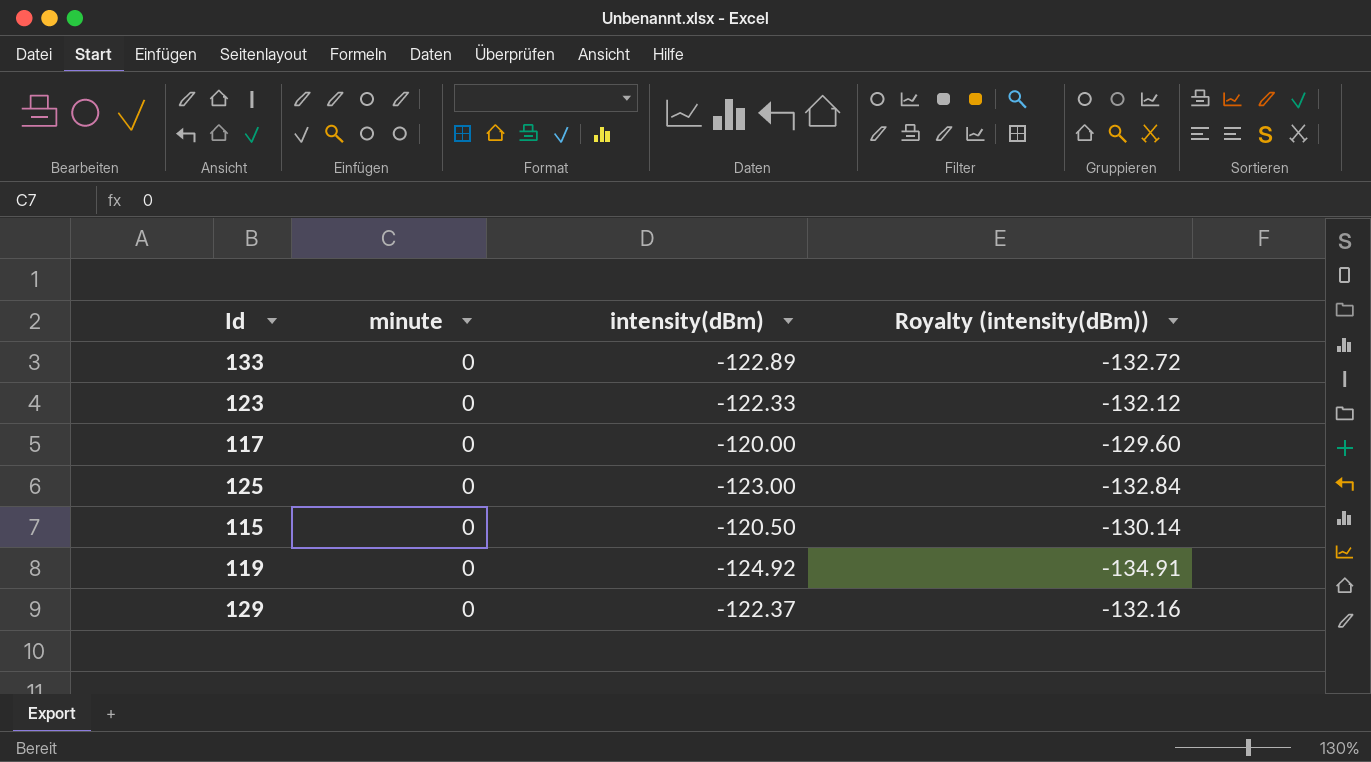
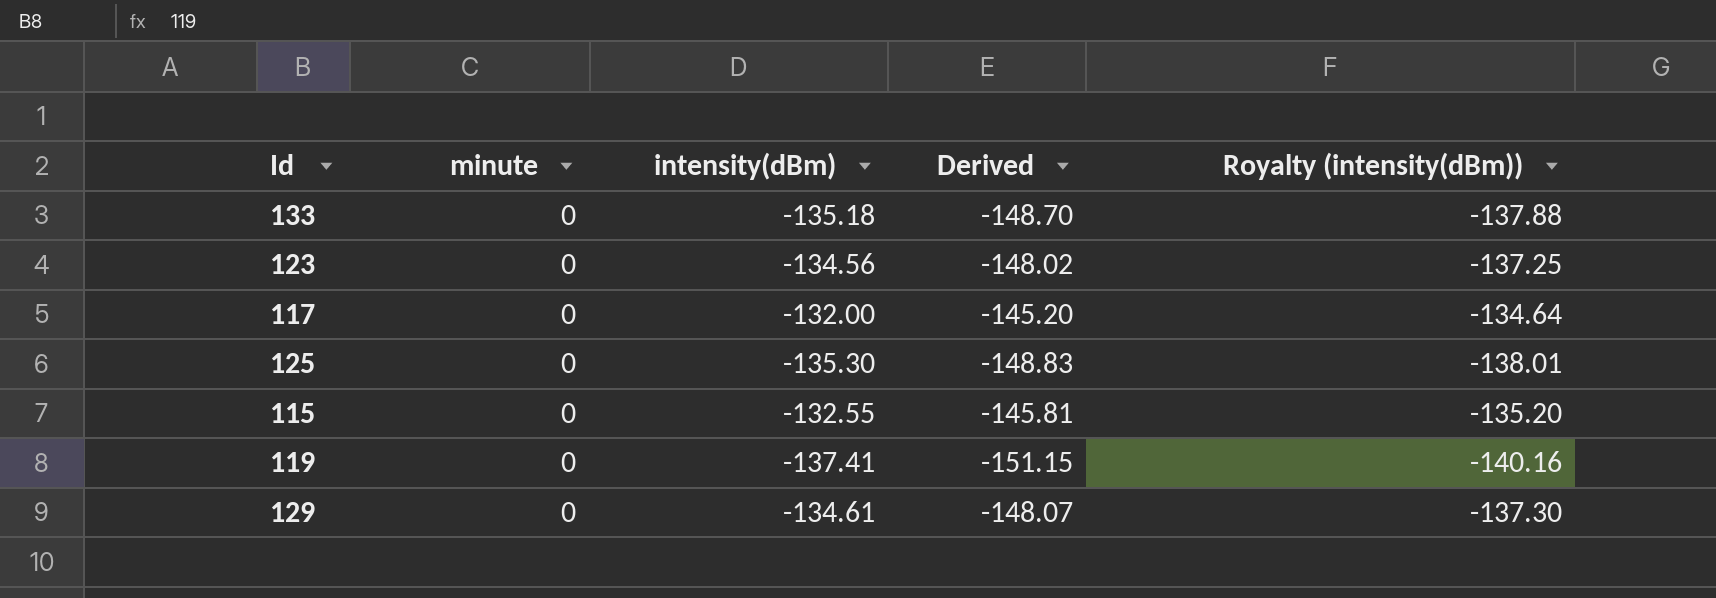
column Derived | formula: none -> [intensity(dBm)] * 1.1
column Royalty (intensity(dBm)) | formula: [intensity(dBm)] * 1.08 -> [intensity(dBm)] * 1.02
133 | intensity(dBm): -122.89 -> -135.18
123 | intensity(dBm): -122.33 -> -134.56
117 | intensity(dBm): -120.00 -> -132.00
125 | intensity(dBm): -123.00 -> -135.30
115 | intensity(dBm): -120.50 -> -132.55
119 | intensity(dBm): -124.92 -> -137.41
129 | intensity(dBm): -122.37 -> -134.61

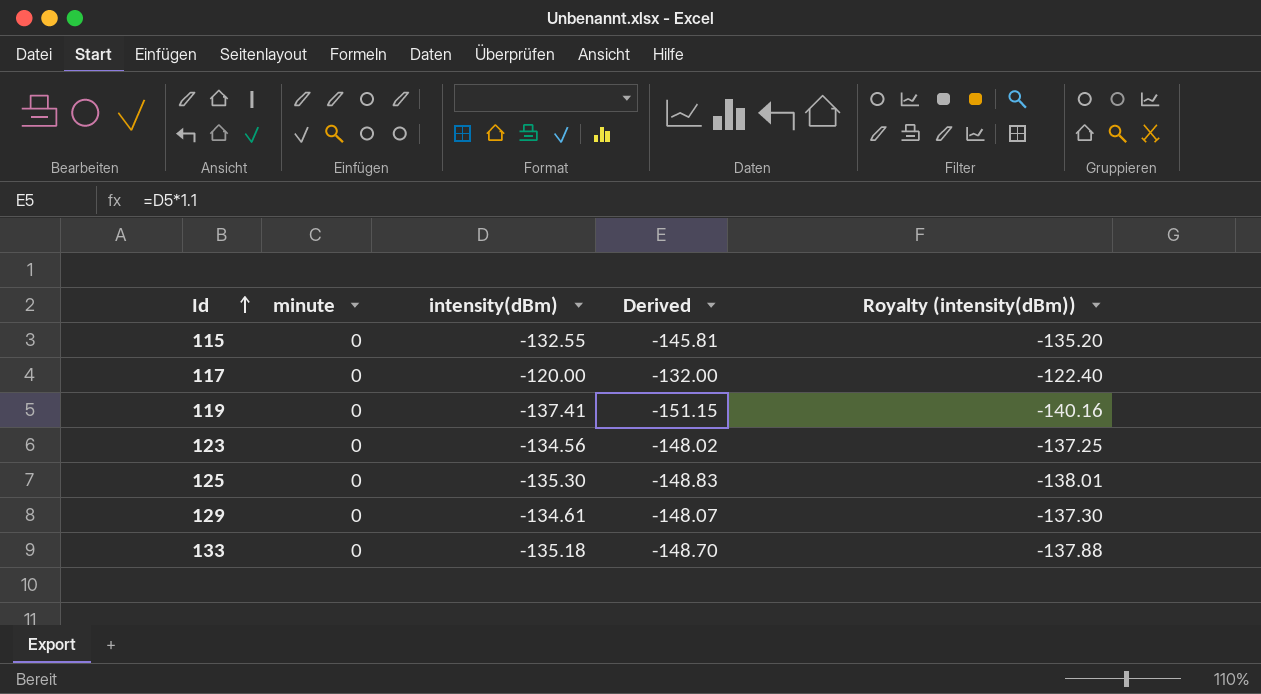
row order: none -> Id ascending
117 | intensity(dBm): -132.00 -> -120.00
117 | Derived: -145.20 -> -132.00
117 | Royalty (intensity(dBm)): -134.64 -> -122.40

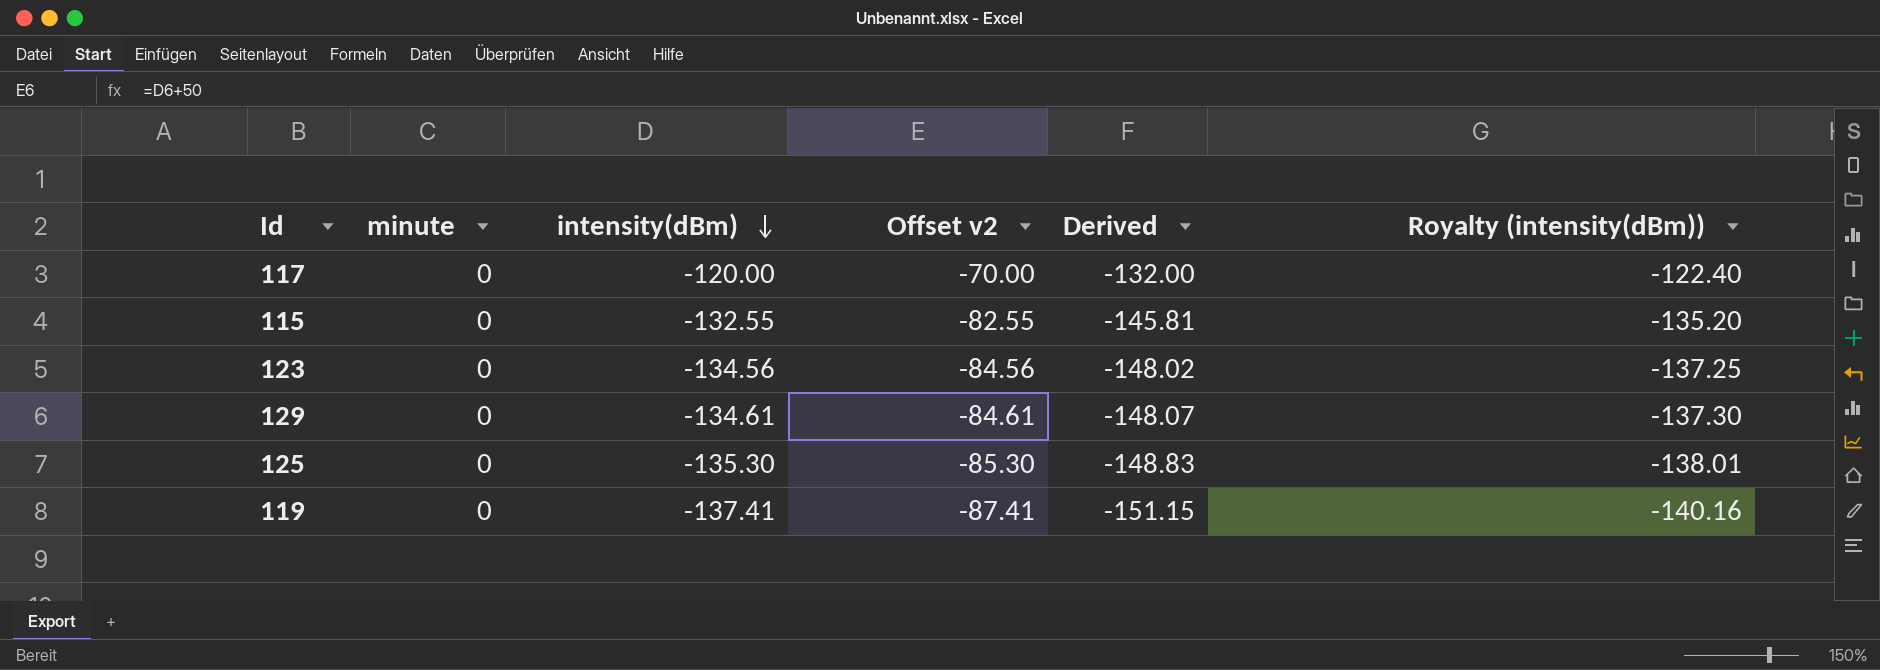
row order: Id ascending -> intensity(dBm) descending
column Offset v2 | formula: none -> [intensity(dBm)] + 50
row 133: 0 | -135.18 | -148.70 | -137.88 -> none

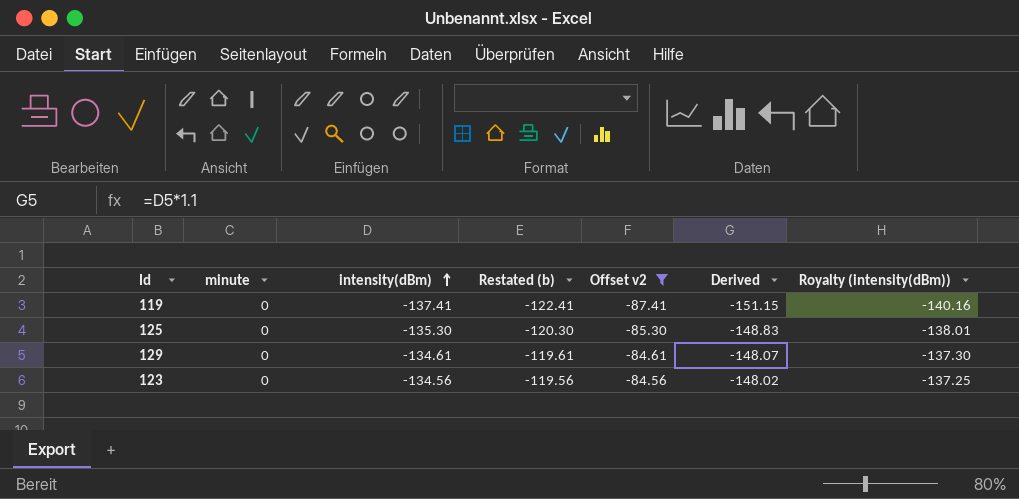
filter: none -> Offset v2 <= -84.56
row order: intensity(dBm) descending -> intensity(dBm) ascending
column Restated (b) | formula: none -> [intensity(dBm)] + 15

